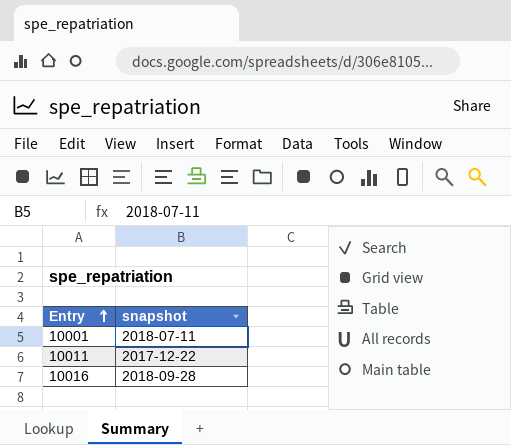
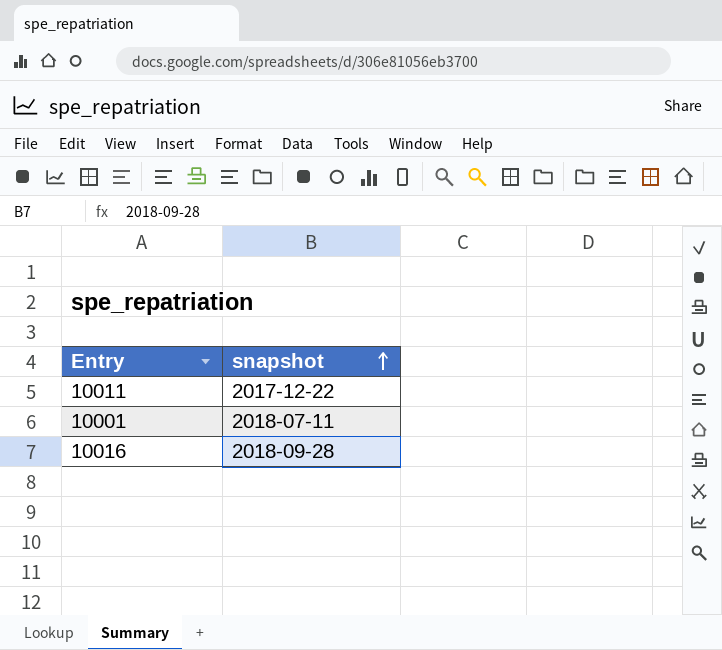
row order: Entry ascending -> snapshot ascending

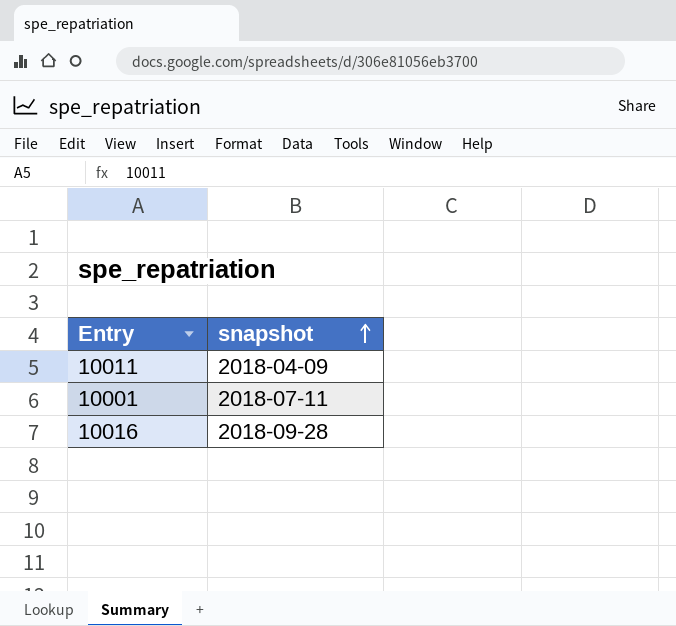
10011 | snapshot: 2017-12-22 -> 2018-04-09

